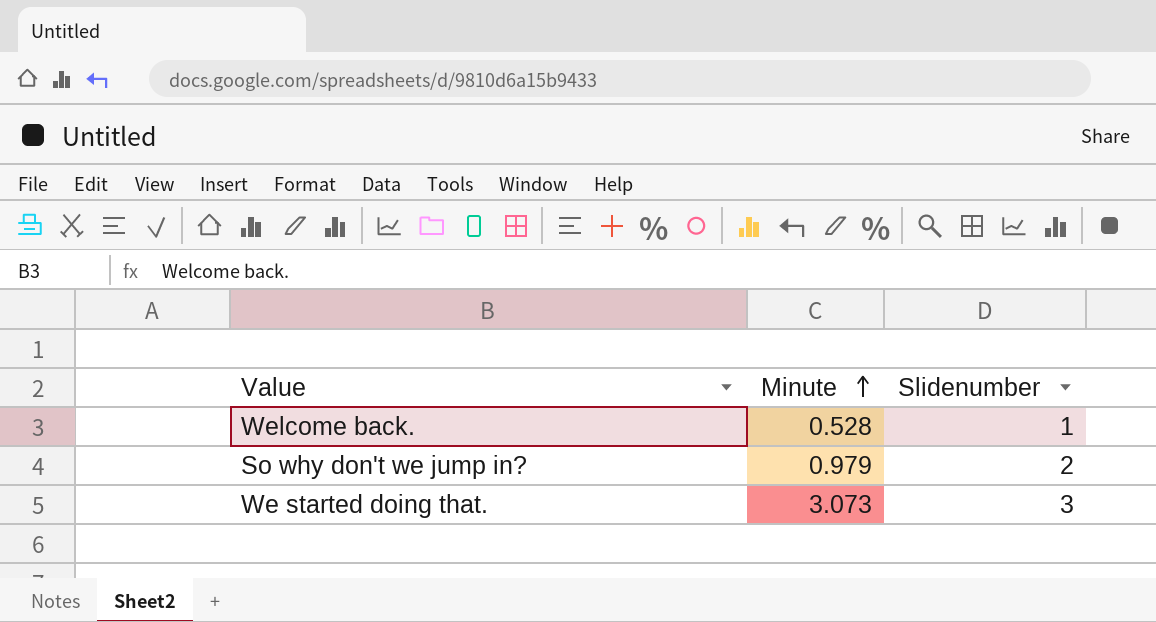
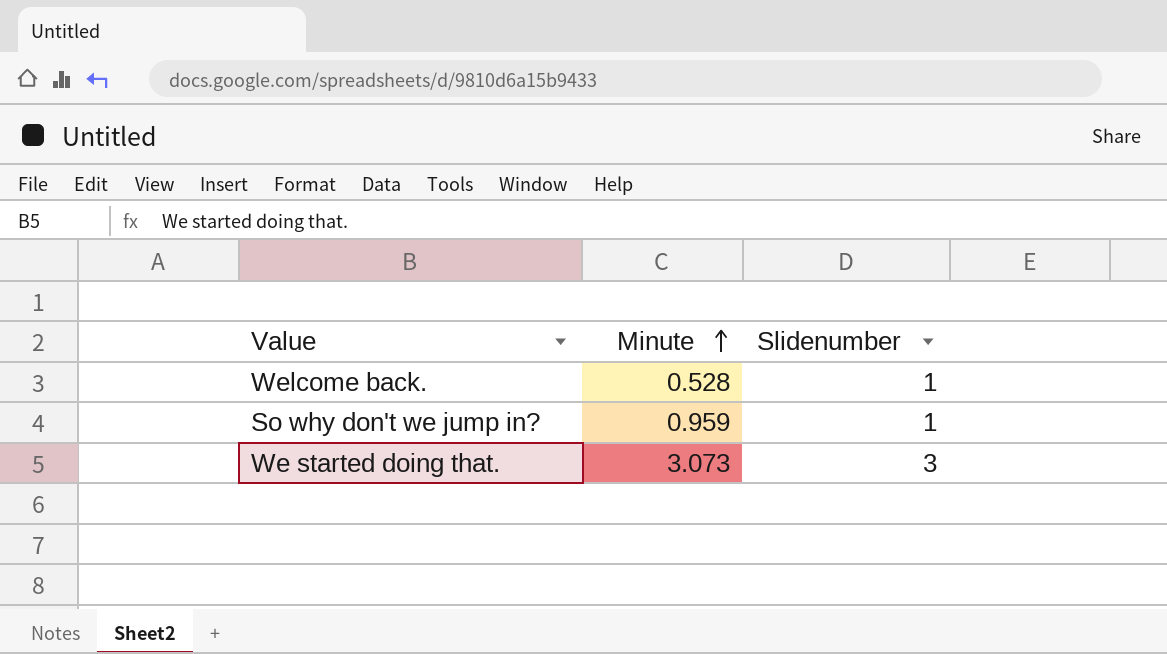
So why don't we jump in? | Minute: 0.979 -> 0.959
So why don't we jump in? | Slidenumber: 2 -> 1

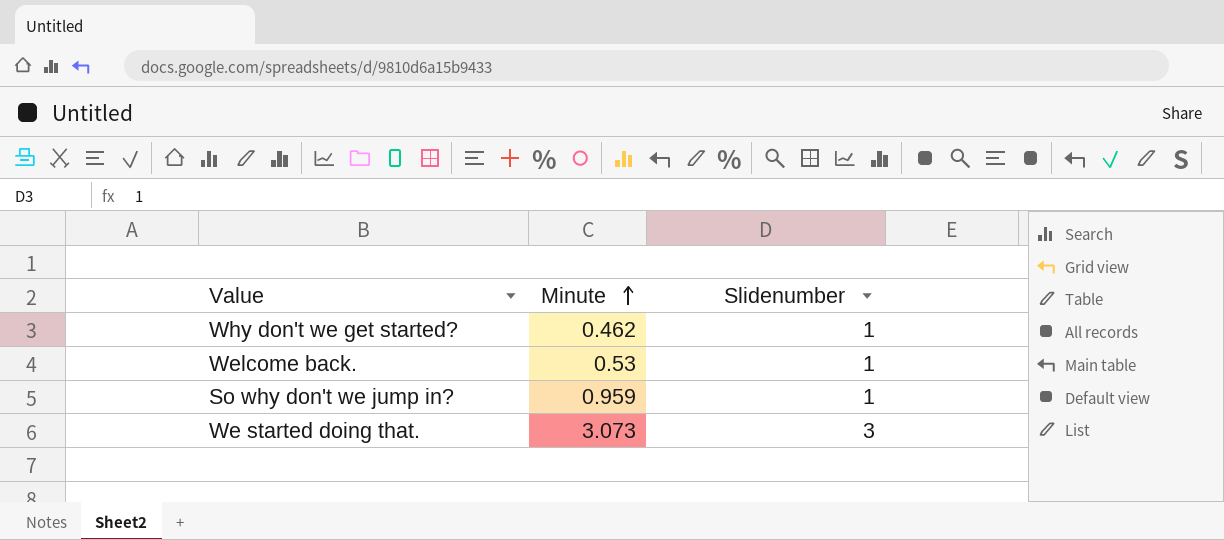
row Why don't we get started?: none -> 0.462 | 1
Welcome back. | Minute: 0.528 -> 0.53

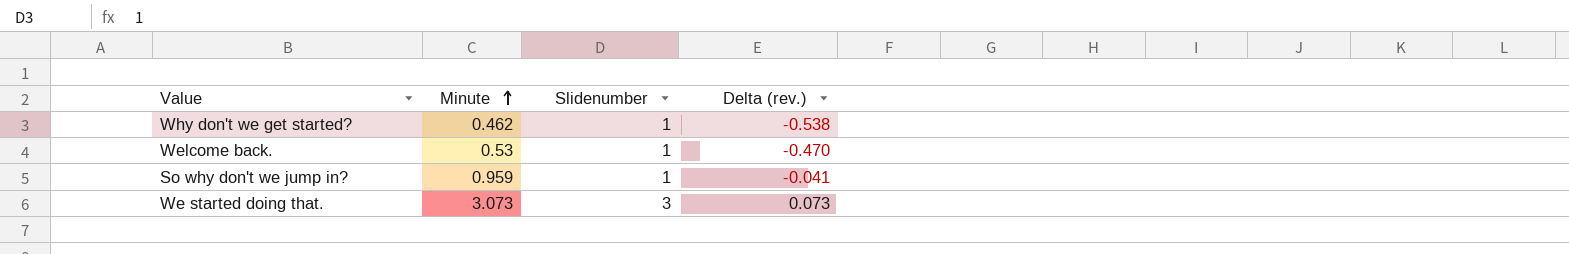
column Delta (rev.) | formula: none -> [Minute] - [Slidenumber]

